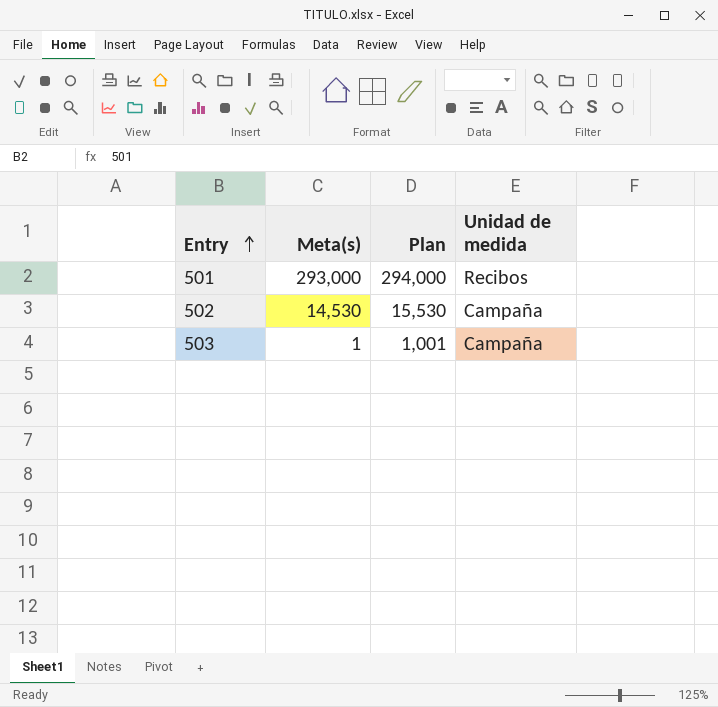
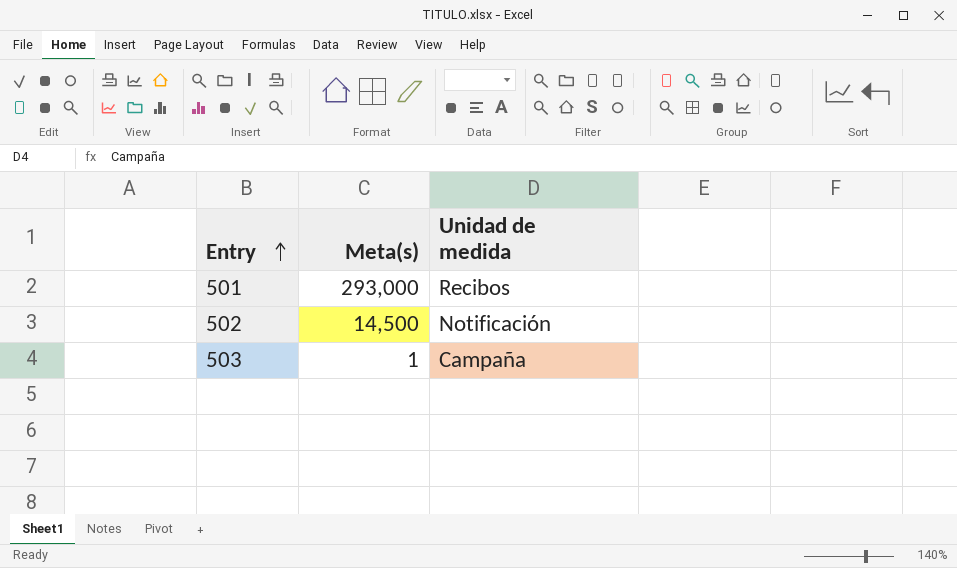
column Plan | formula: [Meta(s)] + 1000 -> none
502 | Meta(s): 14,530 -> 14,500
502 | Unidad de medida: Campaña -> Notificación

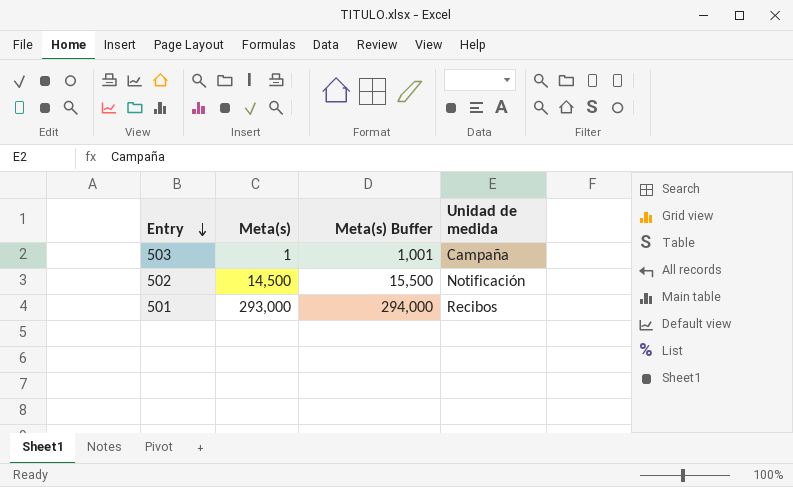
row order: Entry ascending -> Entry descending
column Meta(s) Buffer | formula: none -> [Meta(s)] + 1000

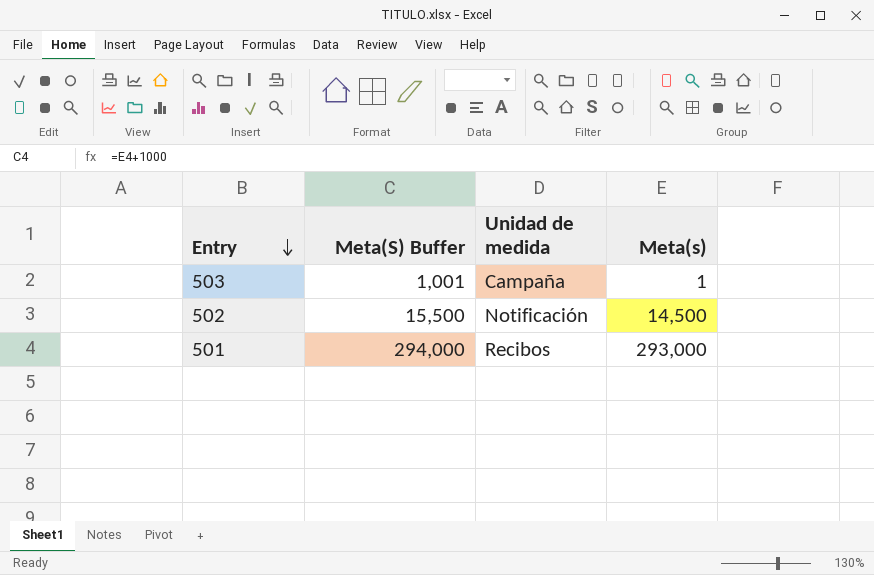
column name: Meta(s) Buffer -> Meta(S) Buffer
column Meta(s) | position: 2 -> 4

